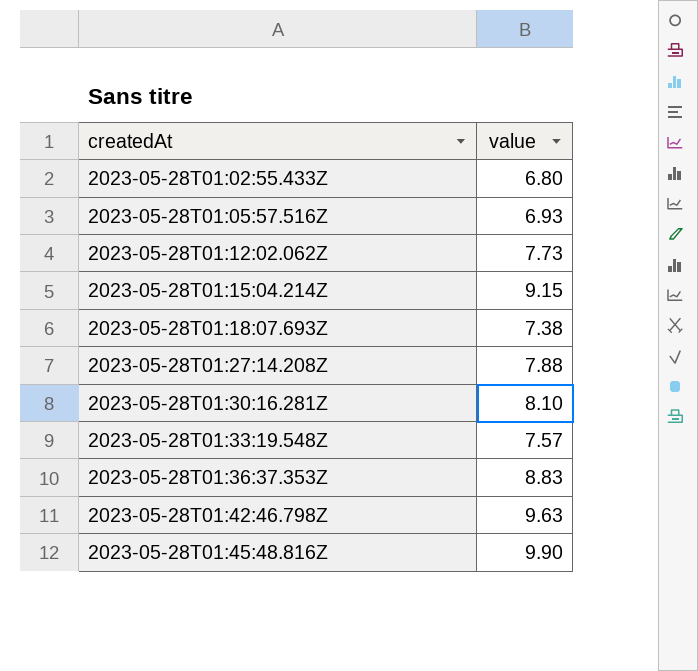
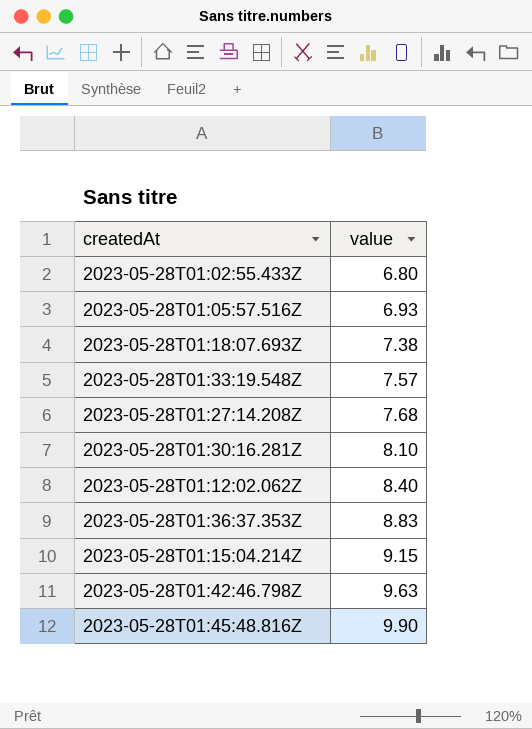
row order: createdAt ascending -> value ascending
2023-05-28T01:27:14.208Z | value: 7.88 -> 7.68
2023-05-28T01:12:02.062Z | value: 7.73 -> 8.40

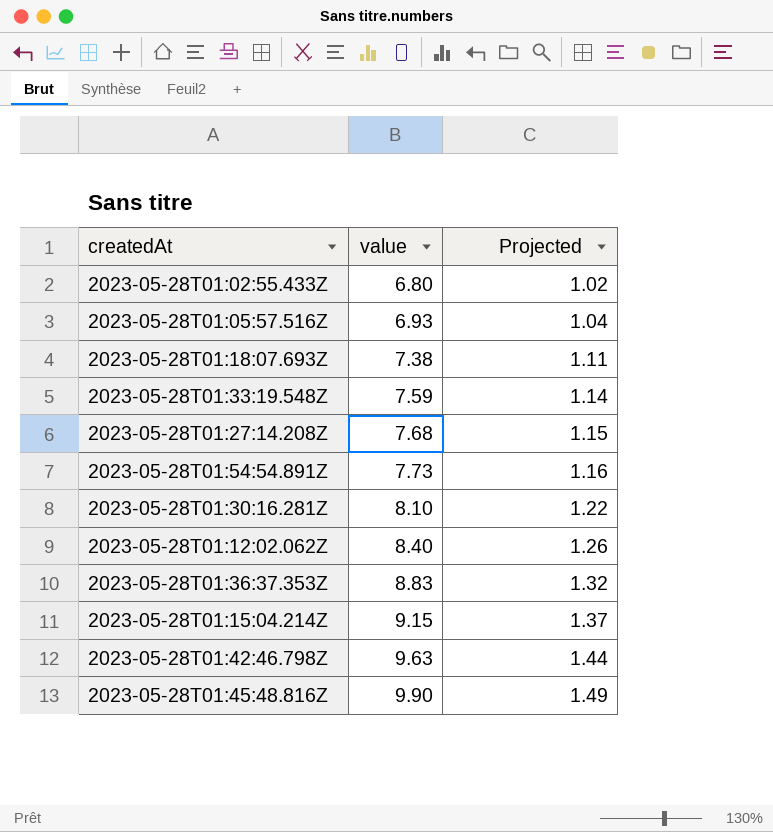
column Projected | formula: none -> [value] * 0.15
2023-05-28T01:33:19.548Z | value: 7.57 -> 7.59
row 2023-05-28T01:54:54.891Z: none -> 7.73 | 1.16

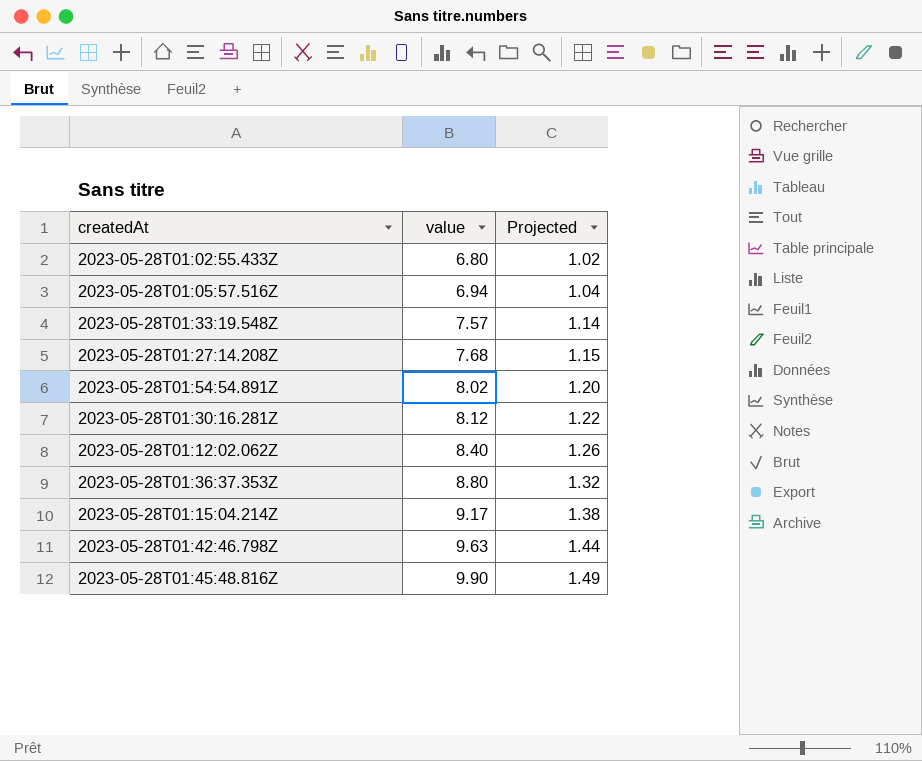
row 2023-05-28T01:18:07.693Z: 7.38 | 1.11 -> none
2023-05-28T01:05:57.516Z | value: 6.93 -> 6.94
2023-05-28T01:33:19.548Z | value: 7.59 -> 7.57
2023-05-28T01:54:54.891Z | value: 7.73 -> 8.02
2023-05-28T01:54:54.891Z | Projected: 1.16 -> 1.20
2023-05-28T01:30:16.281Z | value: 8.10 -> 8.12
2023-05-28T01:36:37.353Z | value: 8.83 -> 8.80
2023-05-28T01:15:04.214Z | value: 9.15 -> 9.17
2023-05-28T01:15:04.214Z | Projected: 1.37 -> 1.38

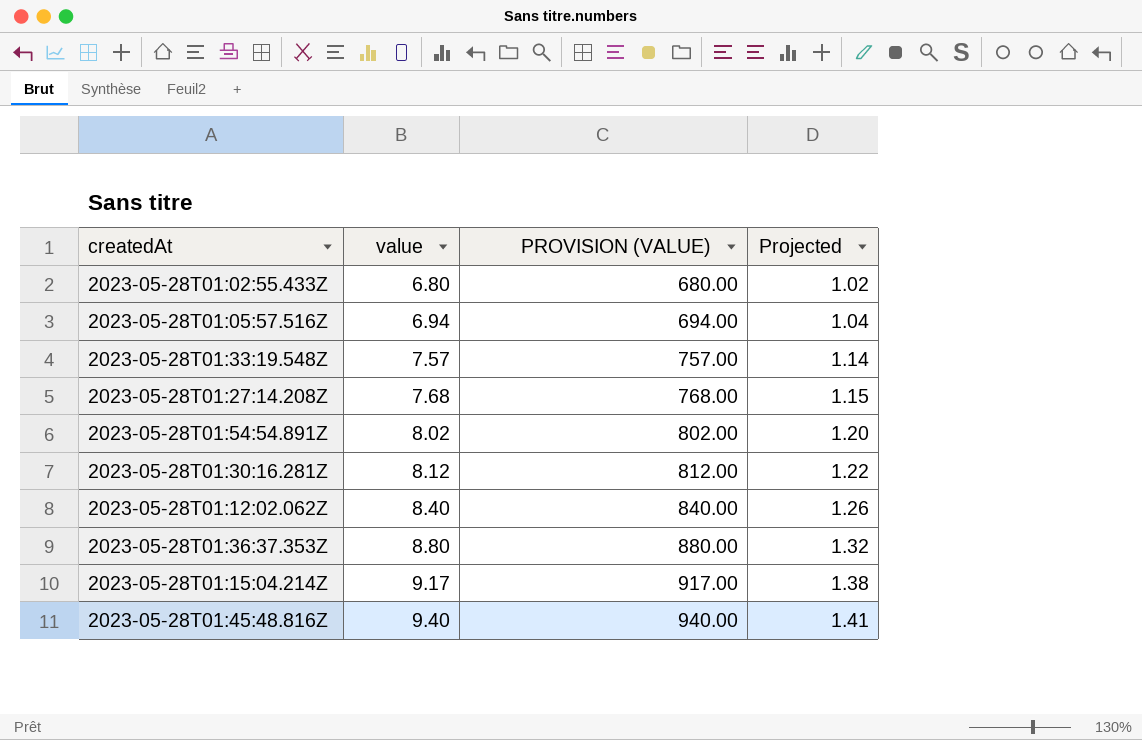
column PROVISION (VALUE) | formula: none -> [value] * 100
row 2023-05-28T01:42:46.798Z: 9.63 | 1.44 -> none
2023-05-28T01:45:48.816Z | value: 9.90 -> 9.40
2023-05-28T01:45:48.816Z | Projected: 1.49 -> 1.41

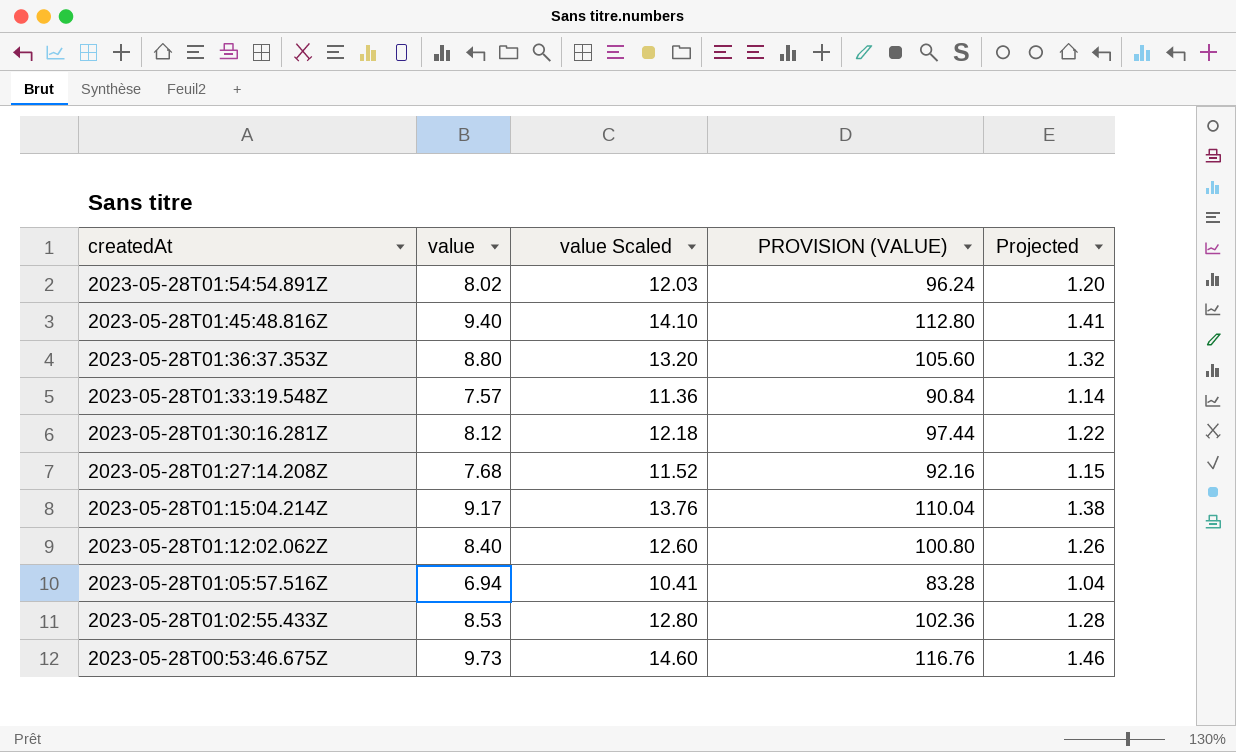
row order: value ascending -> createdAt descending
column value Scaled | formula: none -> [value] * 1.5
column PROVISION (VALUE) | formula: [value] * 100 -> [value] * 12
2023-05-28T01:02:55.433Z | value: 6.80 -> 8.53
2023-05-28T01:02:55.433Z | Projected: 1.02 -> 1.28
row 2023-05-28T00:53:46.675Z: none -> 9.73 | 14.60 | 116.76 | 1.46

